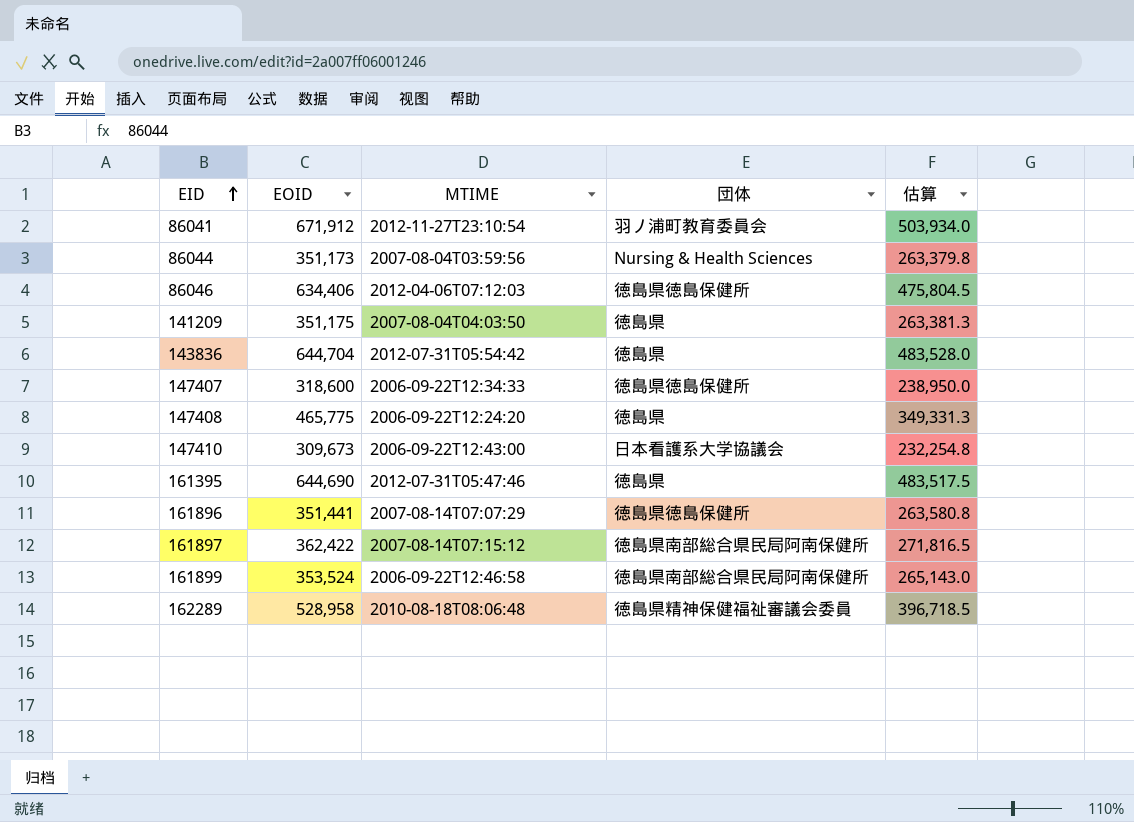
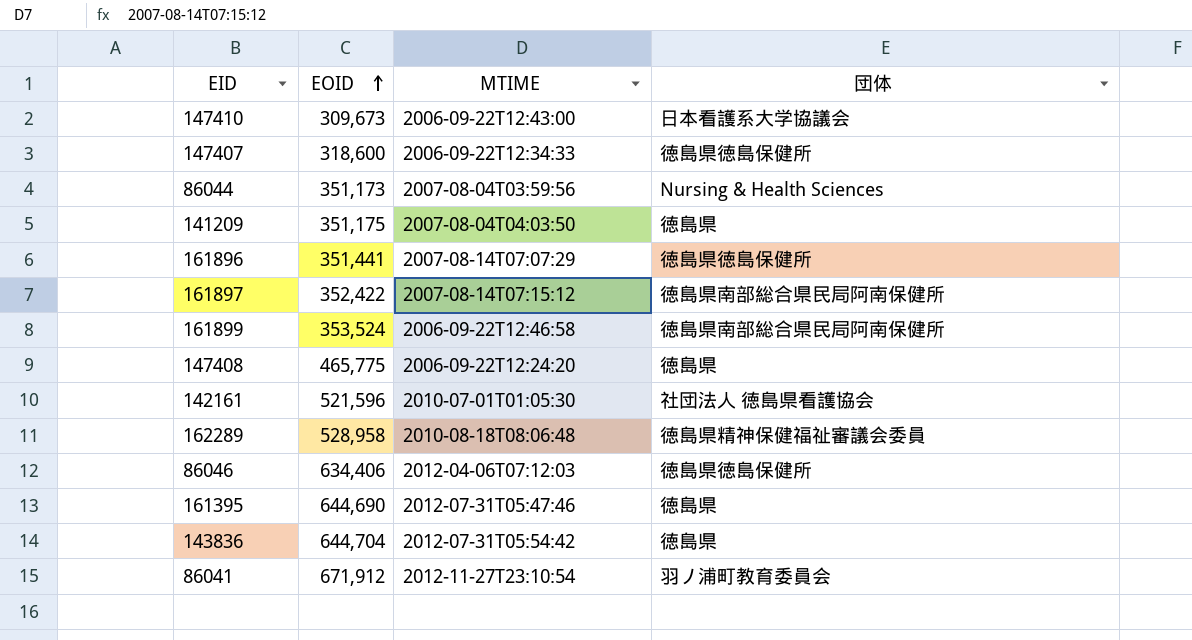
row order: EID ascending -> EOID ascending
column 估算 | formula: [EOID] * 0.75 -> none
161897 | EOID: 362,422 -> 352,422
row 142161: none -> 521,596 | 2010-07-01T01:05:30 | 社団法人 徳島県看護協会

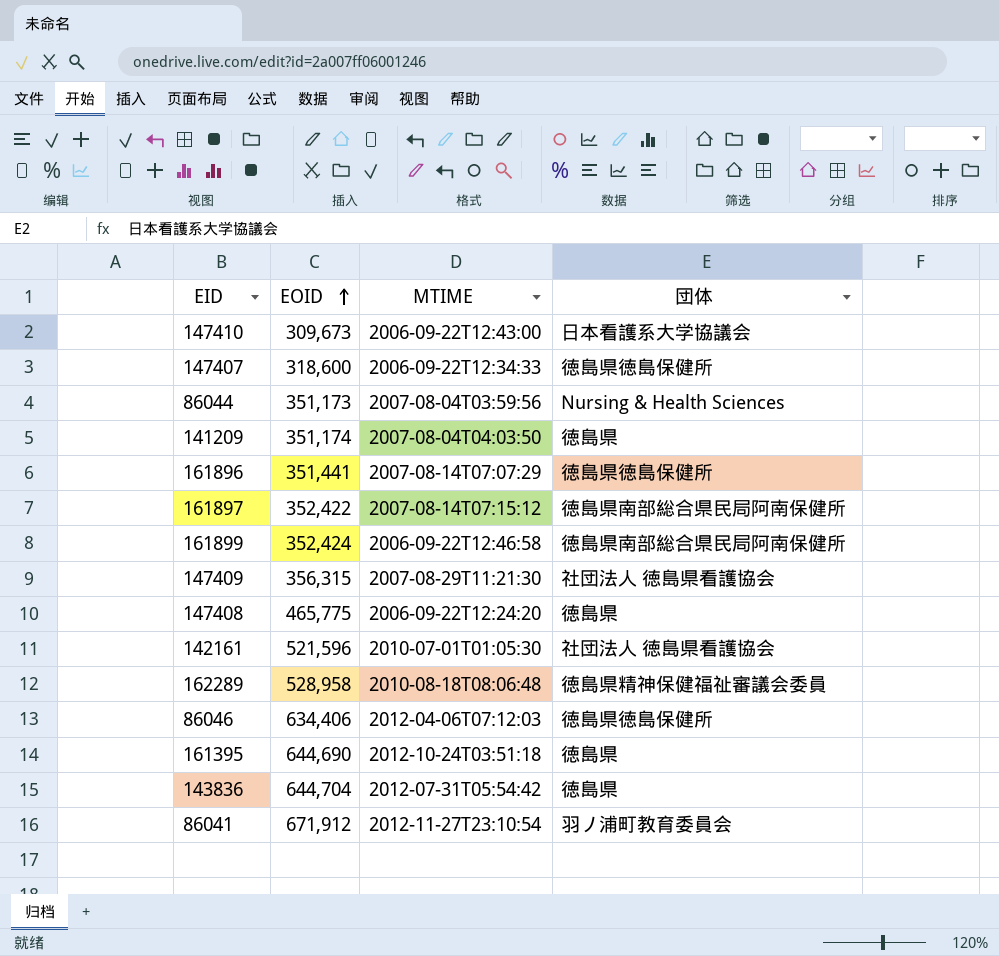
141209 | EOID: 351,175 -> 351,174
161899 | EOID: 353,524 -> 352,424
row 147409: none -> 356,315 | 2007-08-29T11:21:30 | 社団法人 徳島県看護協会
161395 | MTIME: 2012-07-31T05:47:46 -> 2012-10-24T03:51:18

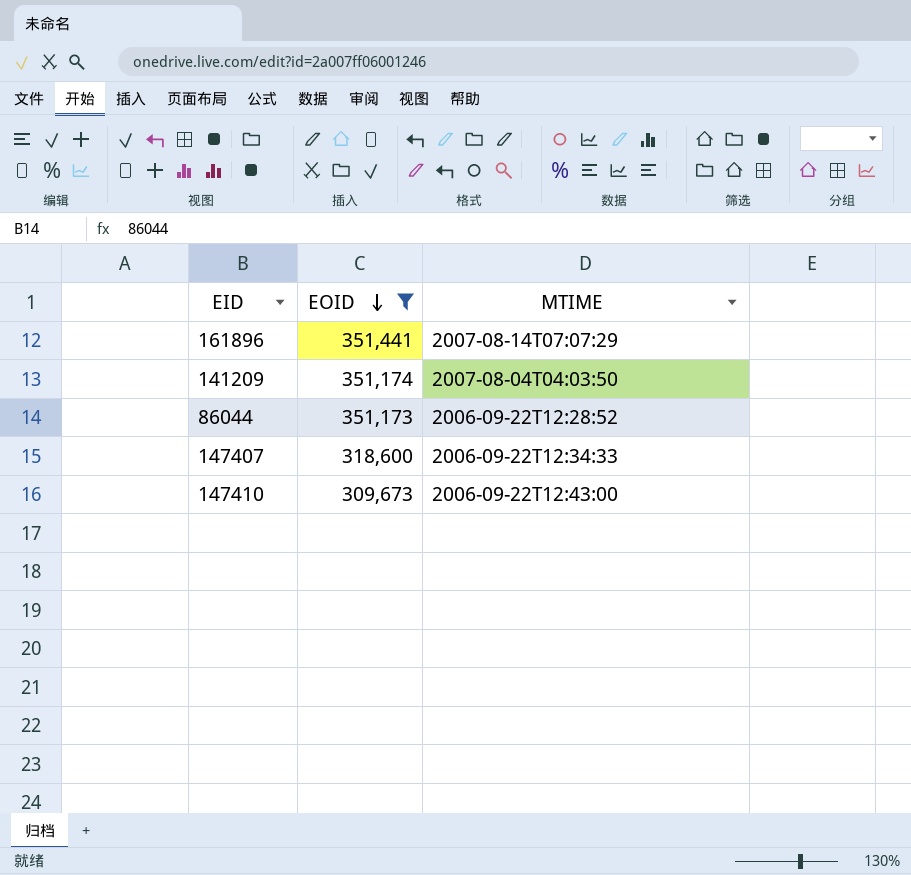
filter: none -> EOID <= 351,441
row order: EOID ascending -> EOID descending
column 団体 | position: 4 -> none
86044 | MTIME: 2007-08-04T03:59:56 -> 2006-09-22T12:28:52

